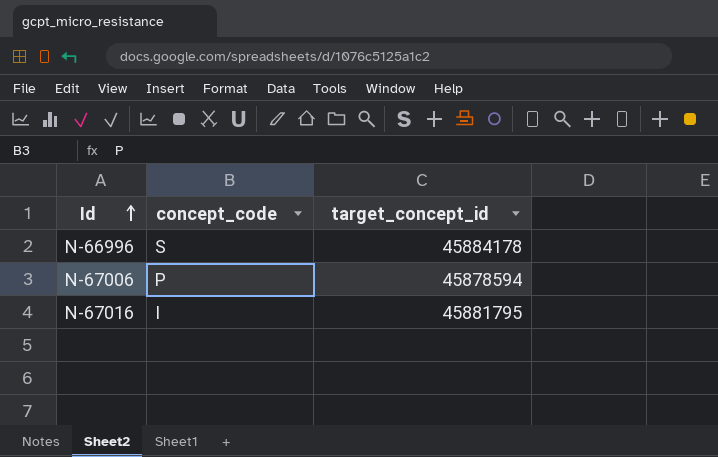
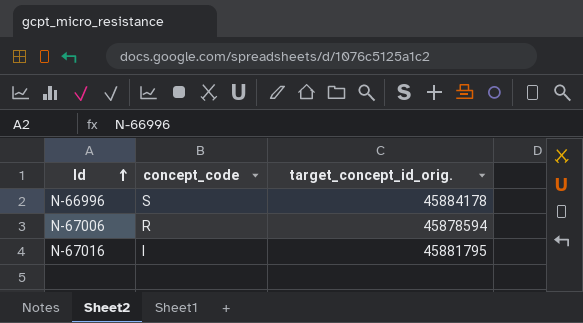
column name: target_concept_id -> target_concept_id_orig.
N-67006 | concept_code: P -> R

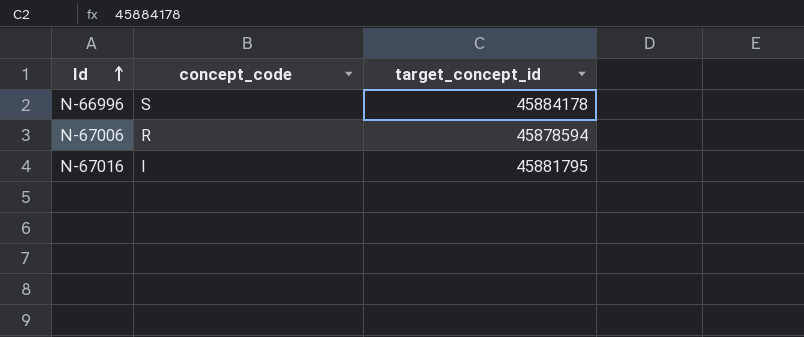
column name: target_concept_id_orig. -> target_concept_id

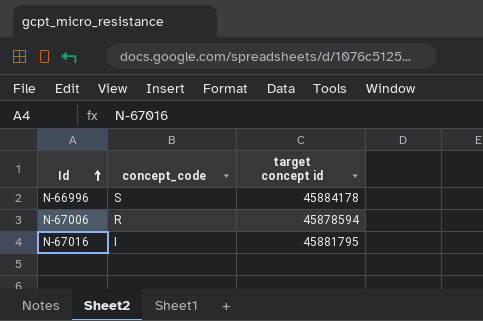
column name: target_concept_id -> target concept id

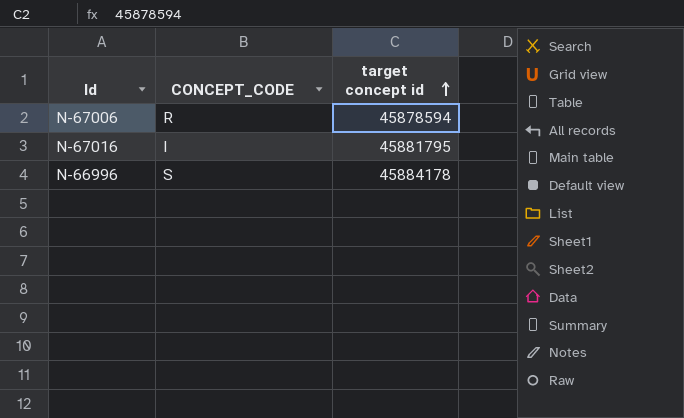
row order: Id ascending -> target concept id ascending
column name: concept_code -> CONCEPT_CODE

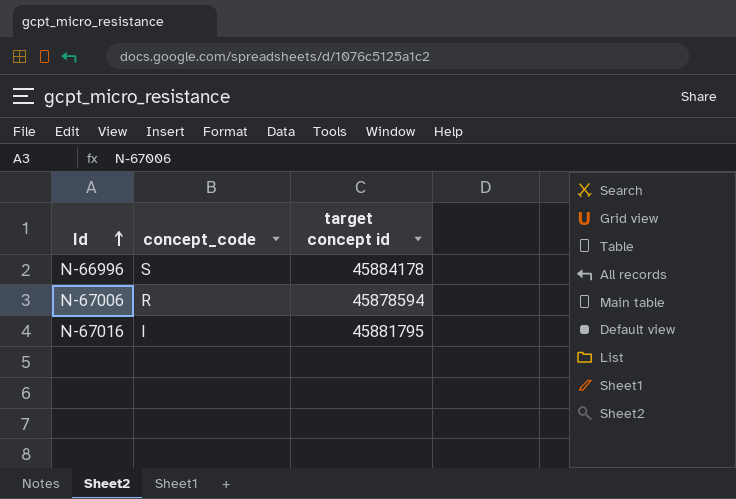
row order: target concept id ascending -> Id ascending
column name: CONCEPT_CODE -> concept_code

